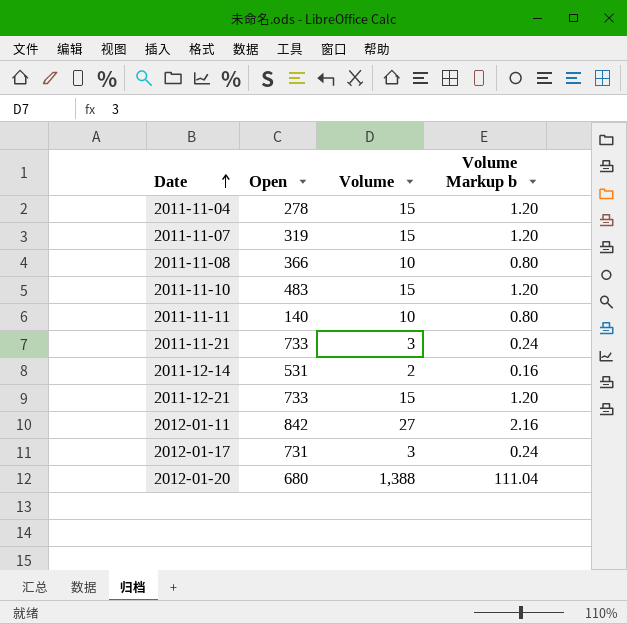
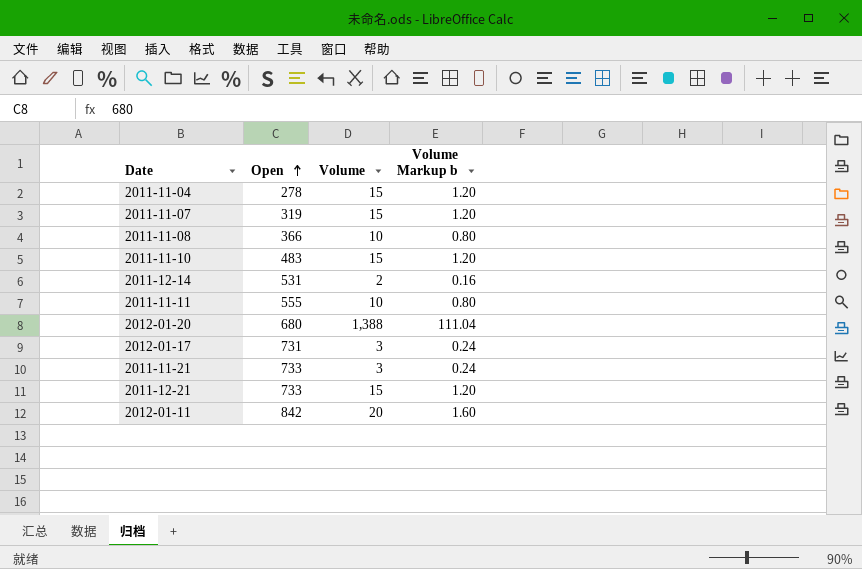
row order: Date ascending -> Open ascending
2011-11-11 | Open: 140 -> 555
2012-01-11 | Volume: 27 -> 20
2012-01-11 | Volume Markup b: 2.16 -> 1.60

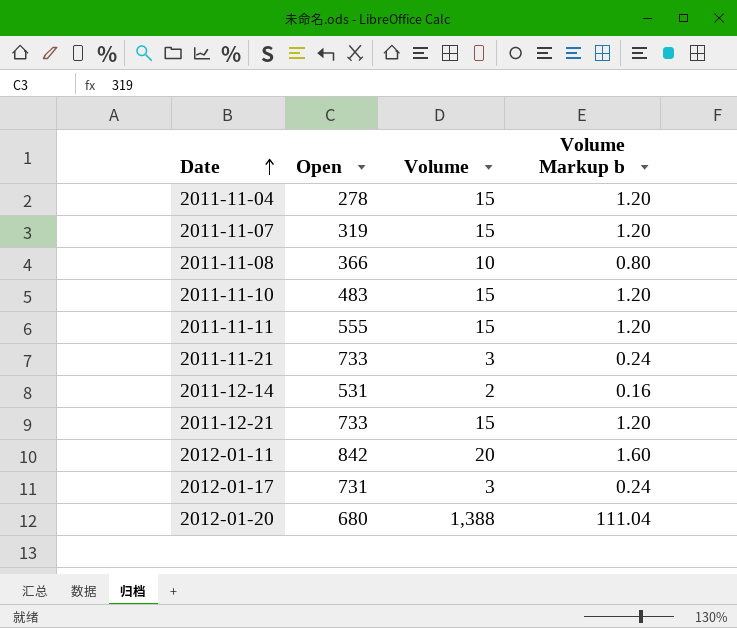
row order: Open ascending -> Date ascending
2011-11-11 | Volume: 10 -> 15
2011-11-11 | Volume Markup b: 0.80 -> 1.20

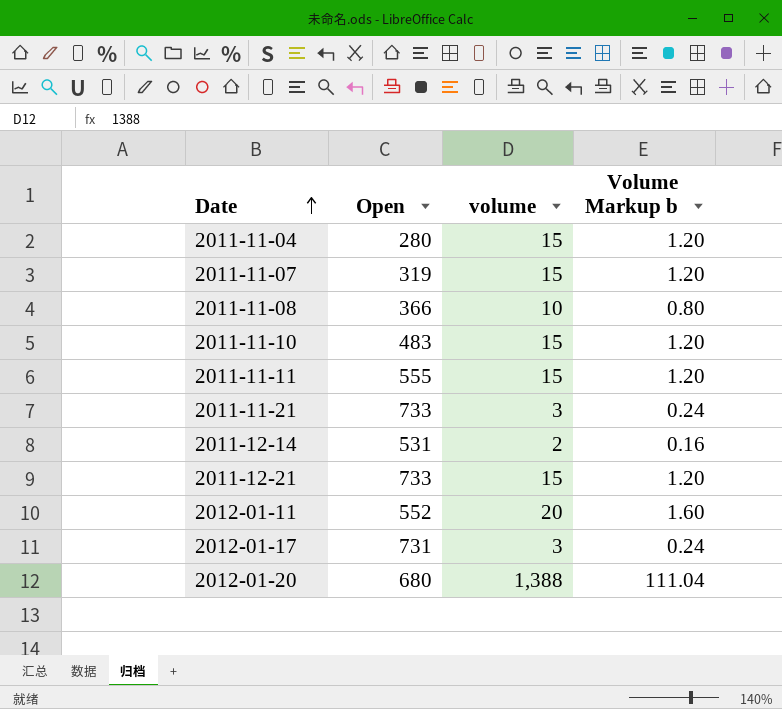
column name: Volume -> volume
2011-11-04 | Open: 278 -> 280
2012-01-11 | Open: 842 -> 552

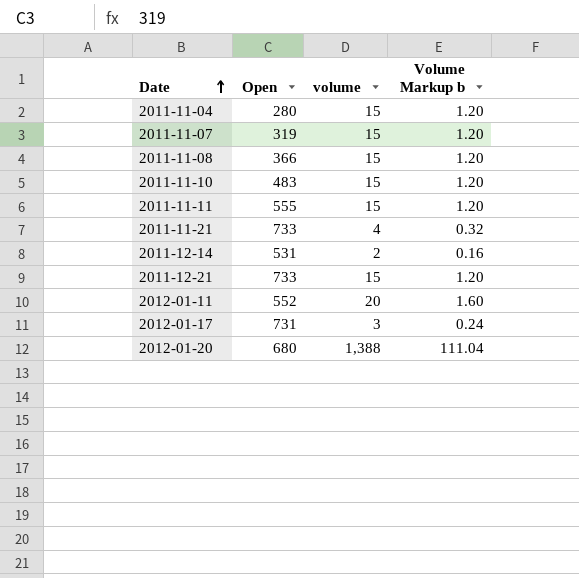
2011-11-08 | volume: 10 -> 15
2011-11-08 | Volume Markup b: 0.80 -> 1.20
2011-11-21 | volume: 3 -> 4
2011-11-21 | Volume Markup b: 0.24 -> 0.32

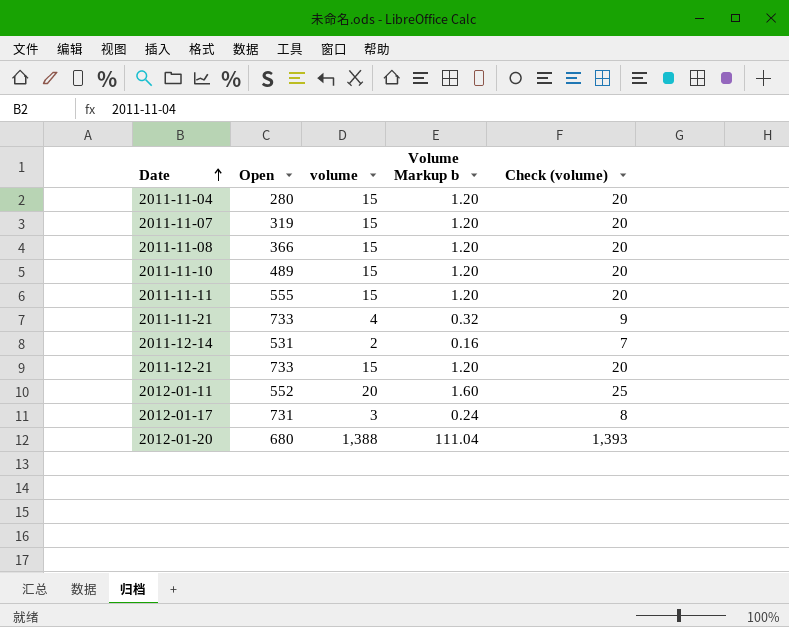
column Check (volume) | formula: none -> [volume] + 5
2011-11-10 | Open: 483 -> 489

